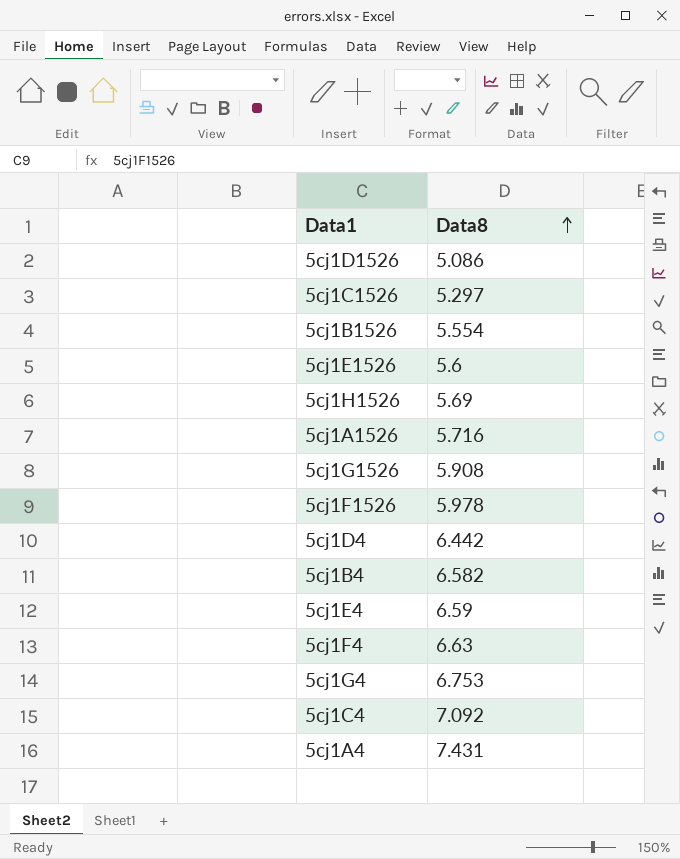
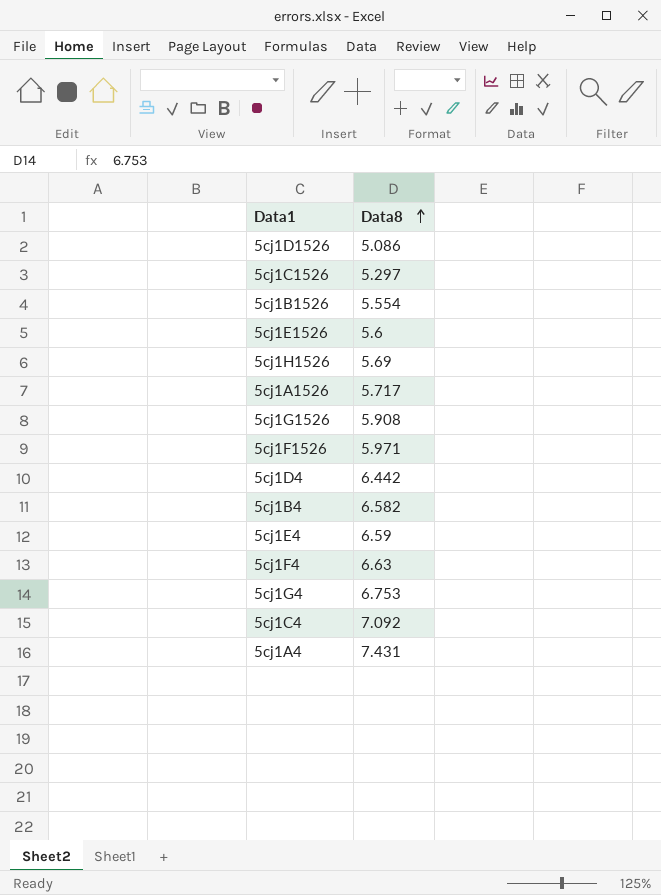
5cj1A1526 | Data8: 5.716 -> 5.717
5cj1F1526 | Data8: 5.978 -> 5.971

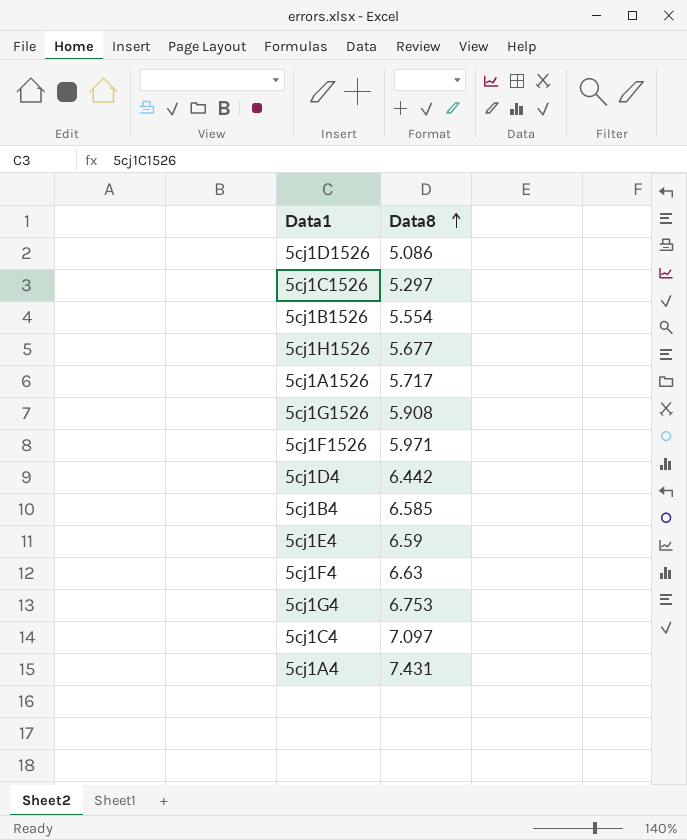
row 5cj1E1526: 5.6 -> none
5cj1H1526 | Data8: 5.69 -> 5.677
5cj1B4 | Data8: 6.582 -> 6.585
5cj1C4 | Data8: 7.092 -> 7.097

